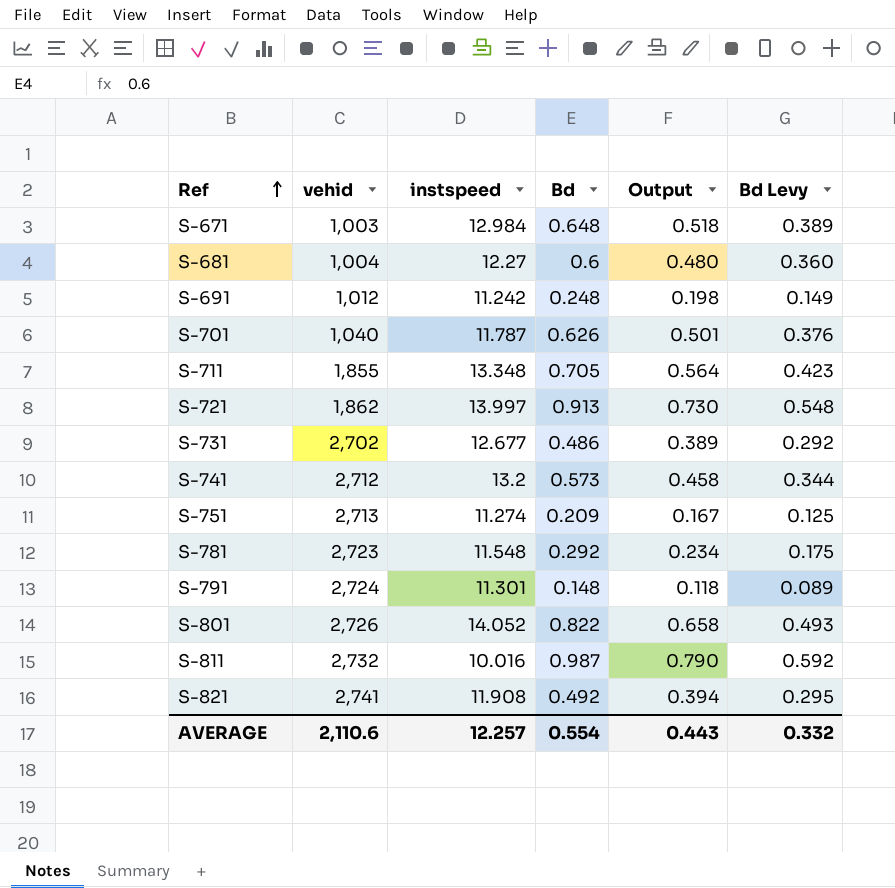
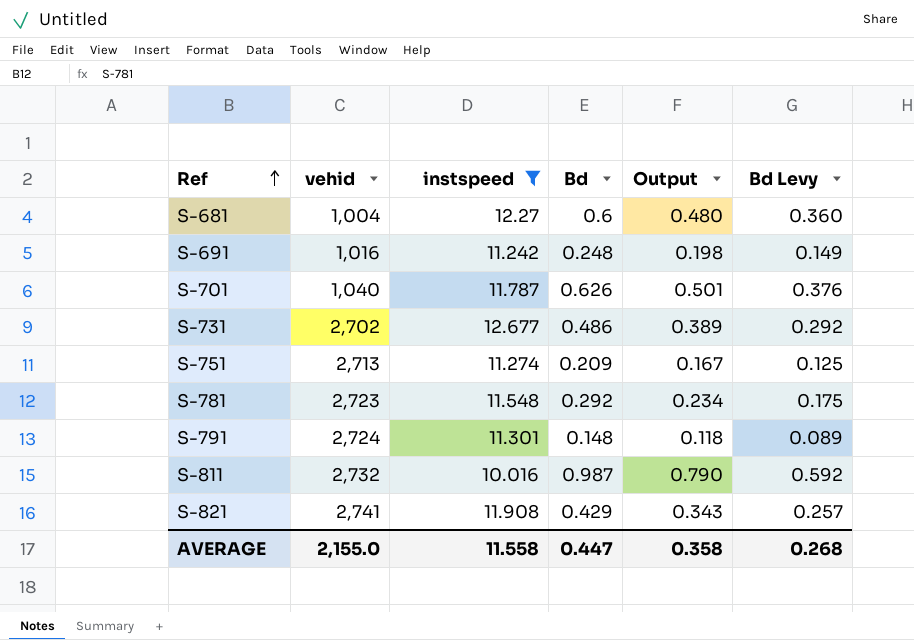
filter: none -> instspeed <= 12.677
S-691 | vehid: 1,012 -> 1,016
S-821 | Bd: 0.492 -> 0.429
S-821 | Output: 0.394 -> 0.343
S-821 | Bd Levy: 0.295 -> 0.257
AVERAGE | vehid: 2,110.6 -> 2,155.0
AVERAGE | instspeed: 12.257 -> 11.558
AVERAGE | Bd: 0.554 -> 0.447
AVERAGE | Output: 0.443 -> 0.358
AVERAGE | Bd Levy: 0.332 -> 0.268

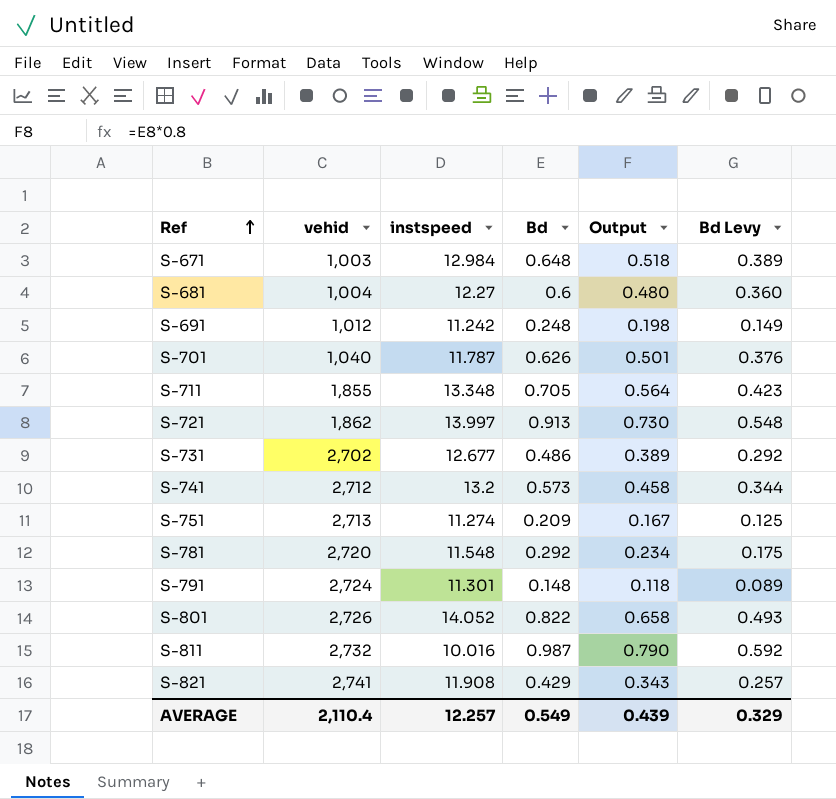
filter: instspeed <= 12.677 -> none
S-691 | vehid: 1,016 -> 1,012
S-781 | vehid: 2,723 -> 2,720
AVERAGE | vehid: 2,155.0 -> 2,110.4
AVERAGE | instspeed: 11.558 -> 12.257
AVERAGE | Bd: 0.447 -> 0.549
AVERAGE | Output: 0.358 -> 0.439
AVERAGE | Bd Levy: 0.268 -> 0.329

